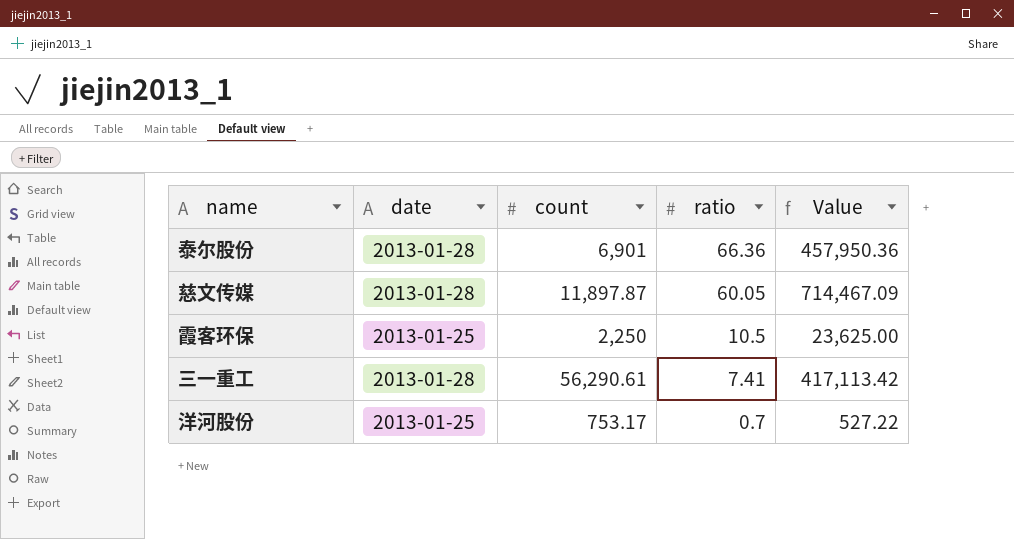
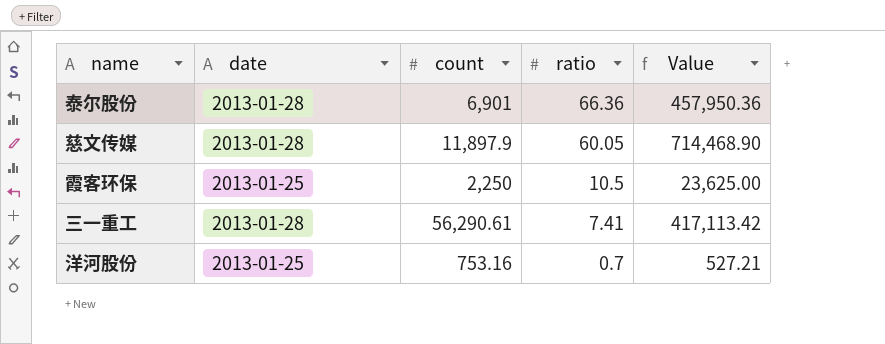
慈文传媒 | count: 11,897.87 -> 11,897.9
慈文传媒 | Value: 714,467.09 -> 714,468.90
洋河股份 | count: 753.17 -> 753.16
洋河股份 | Value: 527.22 -> 527.21

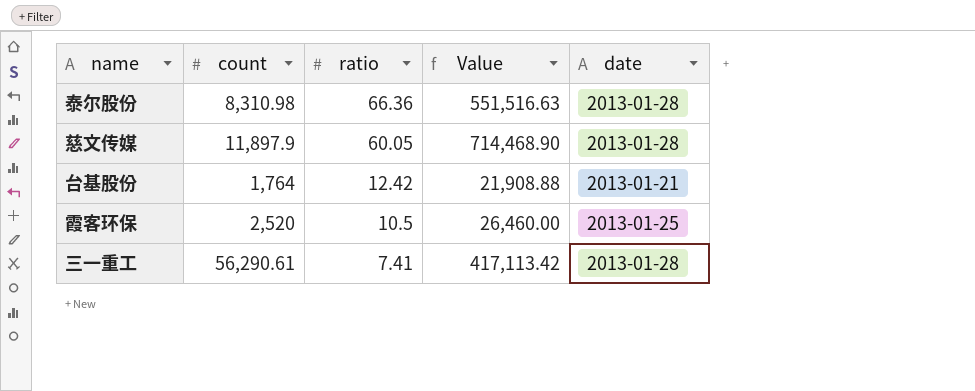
column date | position: 2 -> 5
row 洋河股份: 2013-01-25 | 753.16 | 0.7 | 527.21 -> none
泰尔股份 | count: 6,901 -> 8,310.98
泰尔股份 | Value: 457,950.36 -> 551,516.63
row 台基股份: none -> 1,764 | 12.42 | 21,908.88 | 2013-01-21
霞客环保 | count: 2,250 -> 2,520
霞客环保 | Value: 23,625.00 -> 26,460.00

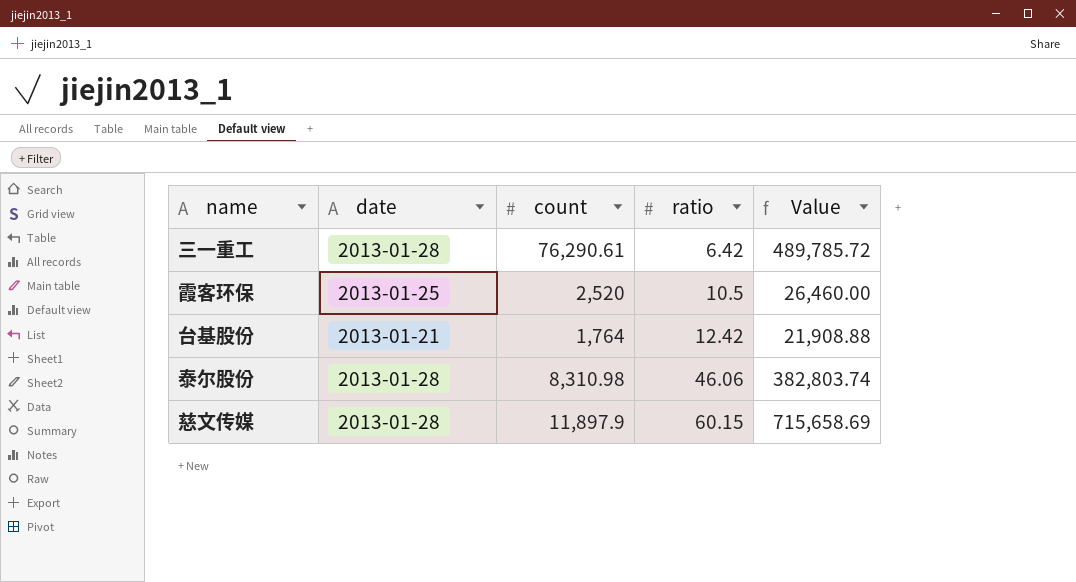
row order: ratio descending -> ratio ascending
column date | position: 5 -> 2
三一重工 | count: 56,290.61 -> 76,290.61
三一重工 | ratio: 7.41 -> 6.42
三一重工 | Value: 417,113.42 -> 489,785.72
泰尔股份 | ratio: 66.36 -> 46.06
泰尔股份 | Value: 551,516.63 -> 382,803.74
慈文传媒 | ratio: 60.05 -> 60.15
慈文传媒 | Value: 714,468.90 -> 715,658.69

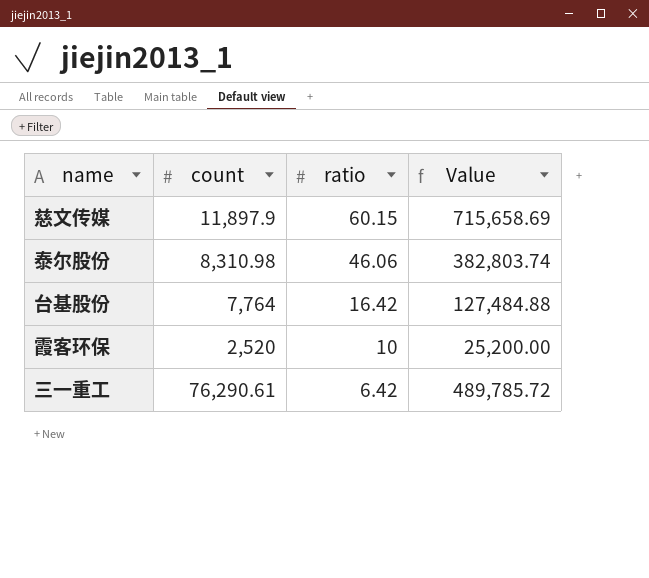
row order: ratio ascending -> ratio descending
column date | position: 2 -> none
台基股份 | count: 1,764 -> 7,764
台基股份 | ratio: 12.42 -> 16.42
台基股份 | Value: 21,908.88 -> 127,484.88
霞客环保 | ratio: 10.5 -> 10
霞客环保 | Value: 26,460.00 -> 25,200.00

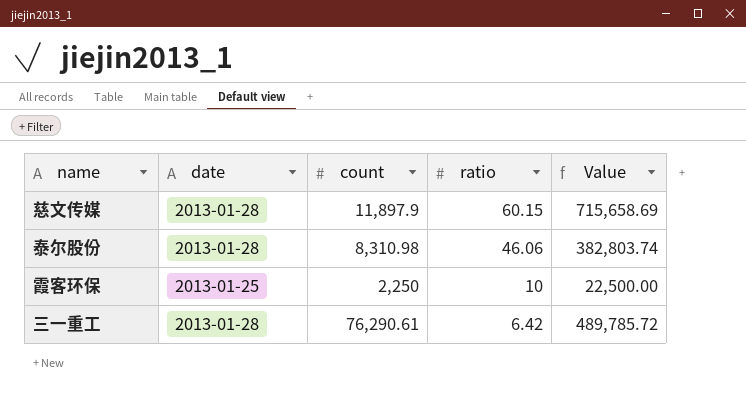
column date | position: none -> 2
row 台基股份: 7,764 | 16.42 | 127,484.88 -> none
霞客环保 | count: 2,520 -> 2,250
霞客环保 | Value: 25,200.00 -> 22,500.00

